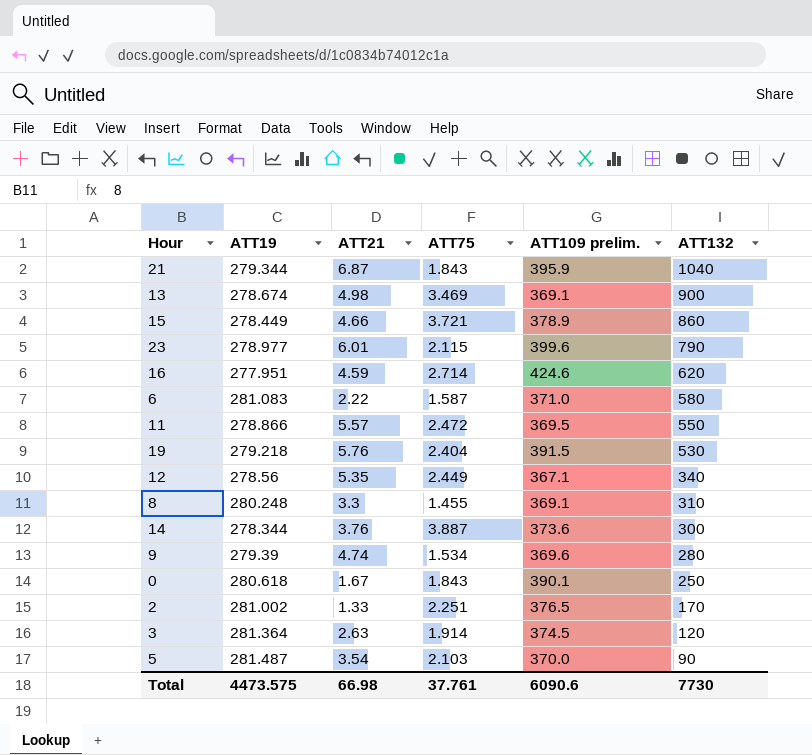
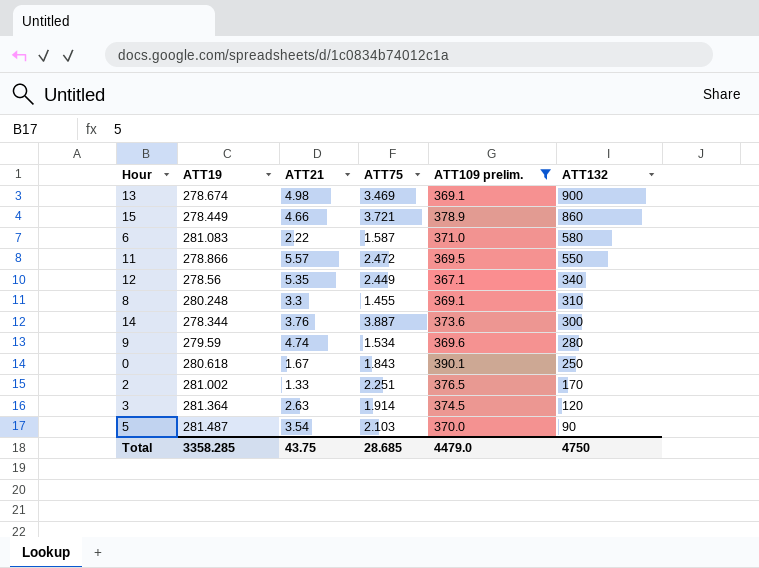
filter: none -> ATT109 prelim. <= 390.1
9 | ATT19: 279.39 -> 279.59
Total | ATT19: 4473.575 -> 3358.285
Total | ATT21: 66.98 -> 43.75
Total | ATT75: 37.761 -> 28.685
Total | ATT109 prelim.: 6090.6 -> 4479.0
Total | ATT132: 7730 -> 4750

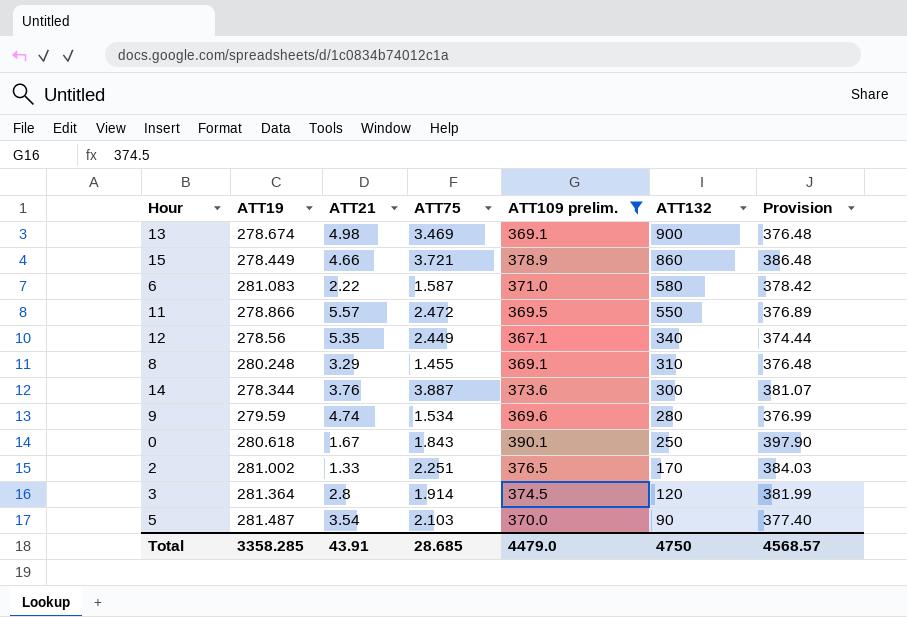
column Provision | formula: none -> [ATT109 prelim.] * 1.02
8 | ATT21: 3.3 -> 3.29
3 | ATT21: 2.63 -> 2.8
Total | ATT21: 43.75 -> 43.91

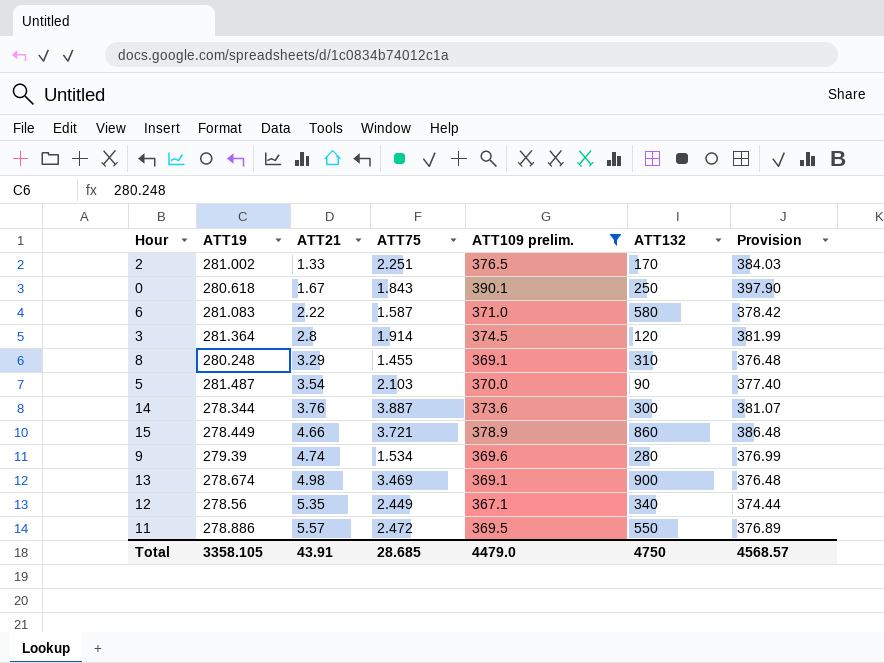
row order: ATT132 descending -> ATT21 ascending
9 | ATT19: 279.59 -> 279.39
11 | ATT19: 278.866 -> 278.886
Total | ATT19: 3358.285 -> 3358.105

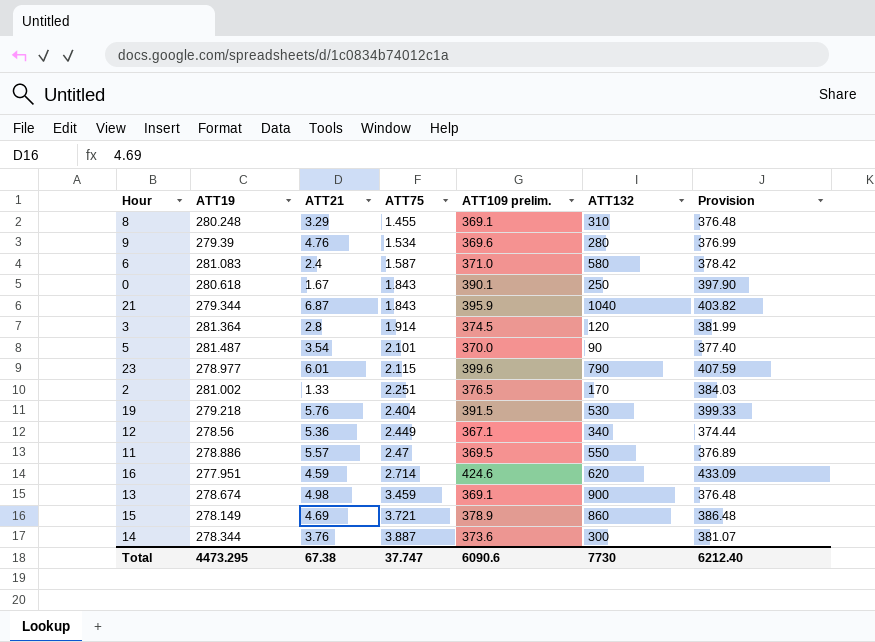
filter: ATT109 prelim. <= 390.1 -> none
row order: ATT21 ascending -> ATT75 ascending
9 | ATT21: 4.74 -> 4.76
6 | ATT21: 2.22 -> 2.4
5 | ATT75: 2.103 -> 2.101
12 | ATT21: 5.35 -> 5.36
11 | ATT75: 2.472 -> 2.47
13 | ATT75: 3.469 -> 3.459
15 | ATT19: 278.449 -> 278.149
15 | ATT21: 4.66 -> 4.69
Total | ATT19: 3358.105 -> 4473.295
Total | ATT21: 43.91 -> 67.38
Total | ATT75: 28.685 -> 37.747
Total | ATT109 prelim.: 4479.0 -> 6090.6
Total | ATT132: 4750 -> 7730
Total | Provision: 4568.57 -> 6212.40

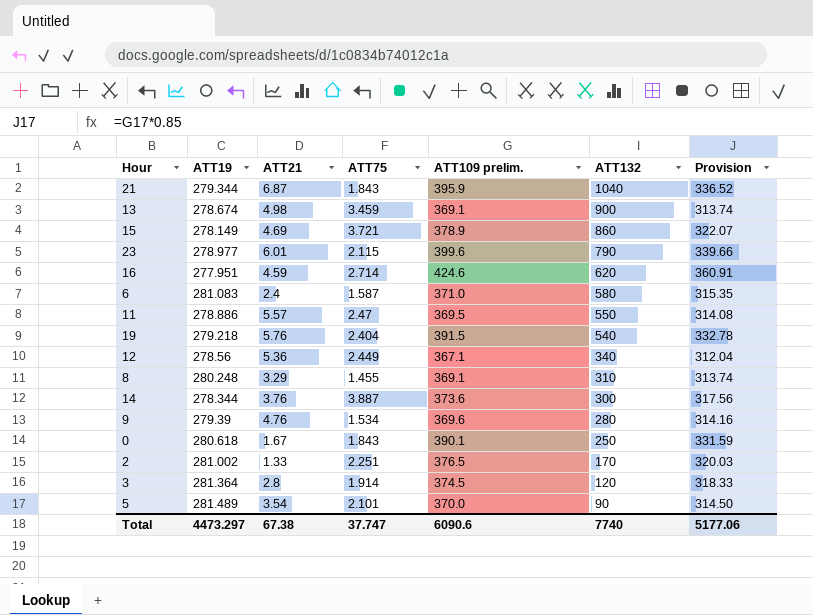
row order: ATT75 ascending -> ATT132 descending
column Provision | formula: [ATT109 prelim.] * 1.02 -> [ATT109 prelim.] * 0.85
19 | ATT132: 530 -> 540
5 | ATT19: 281.487 -> 281.489
Total | ATT19: 4473.295 -> 4473.297
Total | ATT132: 7730 -> 7740
Total | Provision: 6212.40 -> 5177.06

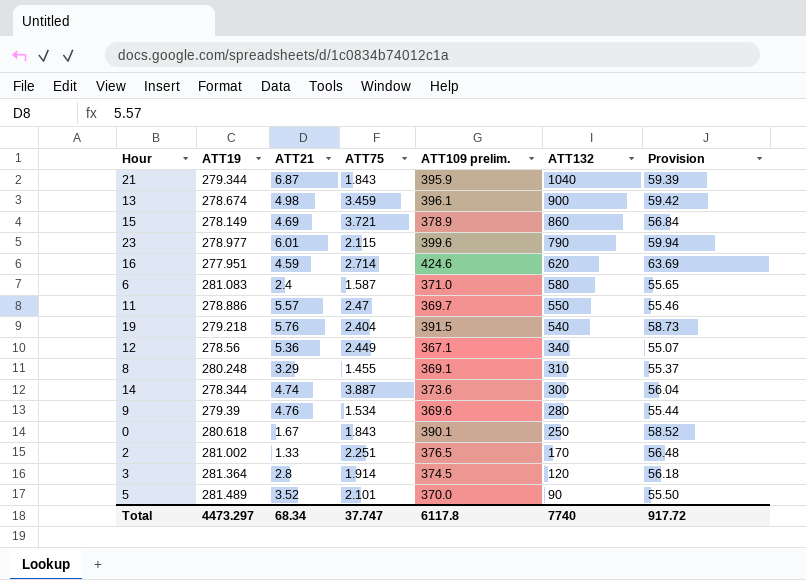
column Provision | formula: [ATT109 prelim.] * 0.85 -> [ATT109 prelim.] * 0.15
13 | ATT109 prelim.: 369.1 -> 396.1
11 | ATT109 prelim.: 369.5 -> 369.7
14 | ATT21: 3.76 -> 4.74
5 | ATT21: 3.54 -> 3.52
Total | ATT21: 67.38 -> 68.34
Total | ATT109 prelim.: 6090.6 -> 6117.8
Total | Provision: 5177.06 -> 917.72

